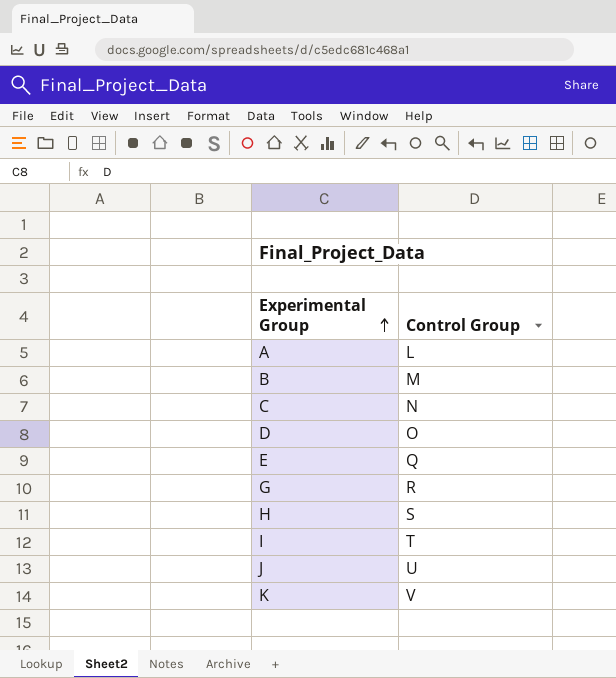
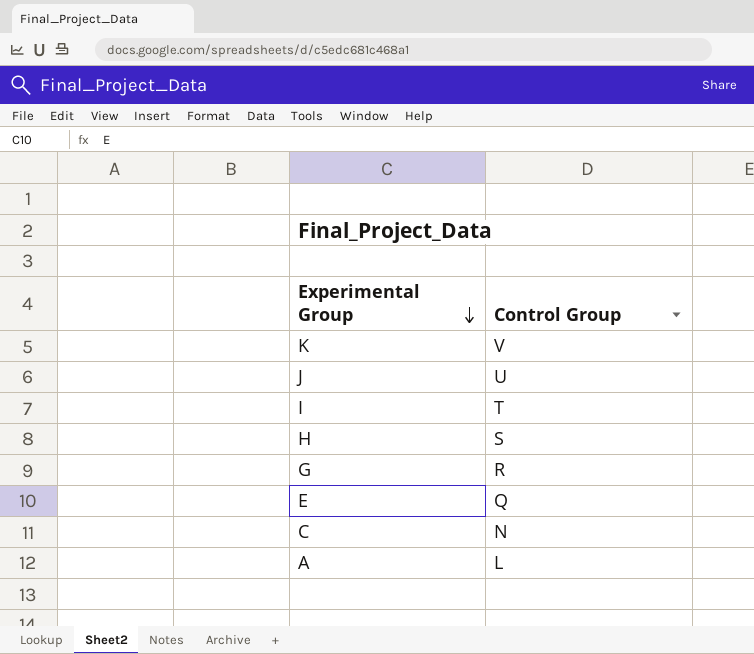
row order: Experimental Group ascending -> Experimental Group descending
row B: M -> none
row D: O -> none

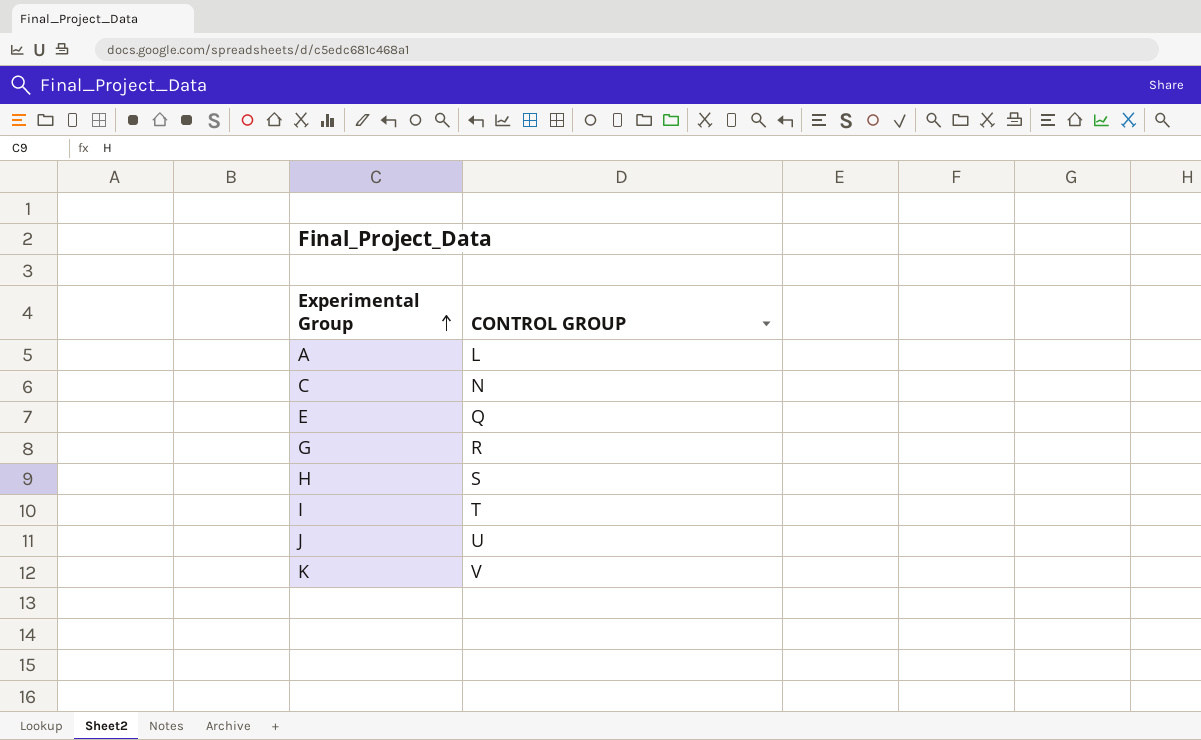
row order: Experimental Group descending -> Experimental Group ascending
column name: Control Group -> CONTROL GROUP

